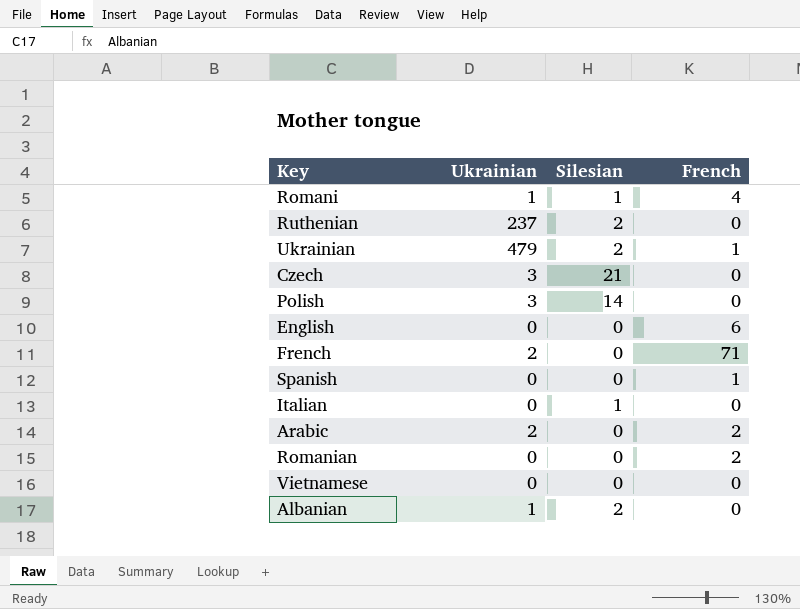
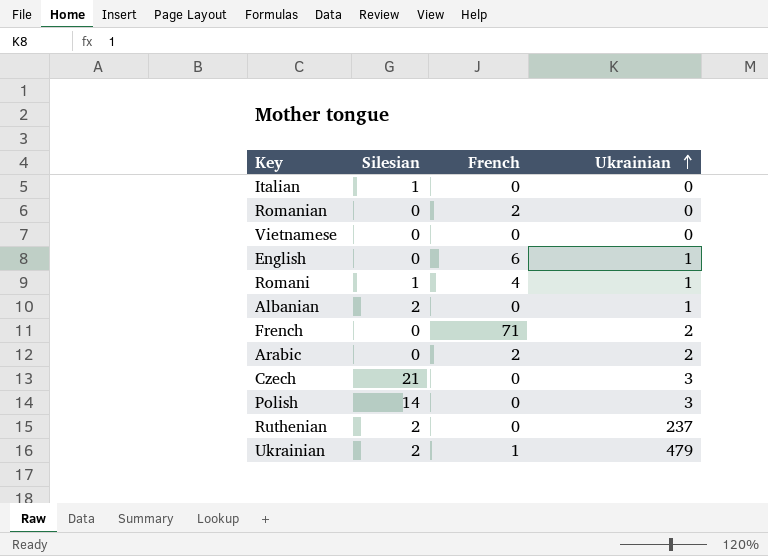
row order: none -> Ukrainian ascending
column Ukrainian | position: 2 -> 4
row Spanish: 0 | 0 | 1 -> none
English | Ukrainian: 0 -> 1

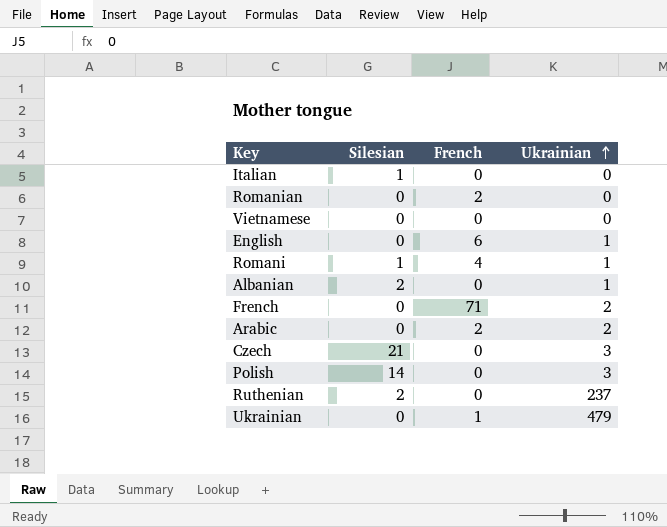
Ukrainian | Silesian: 2 -> 0

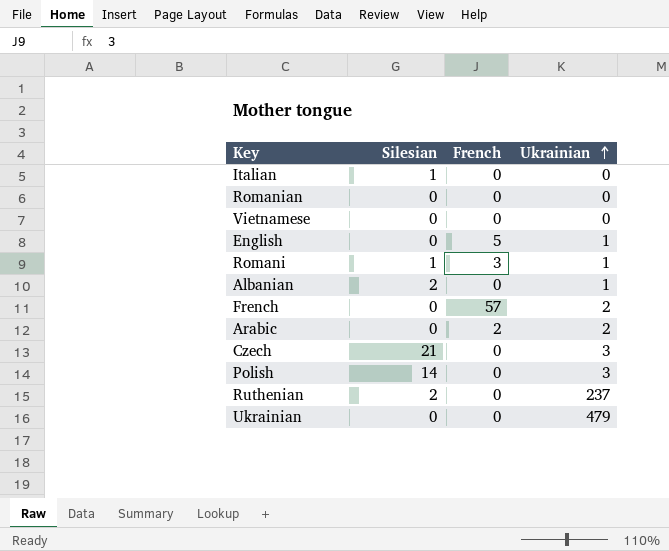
Romanian | French: 2 -> 0
English | French: 6 -> 5
Romani | French: 4 -> 3
French | French: 71 -> 57
Ukrainian | French: 1 -> 0

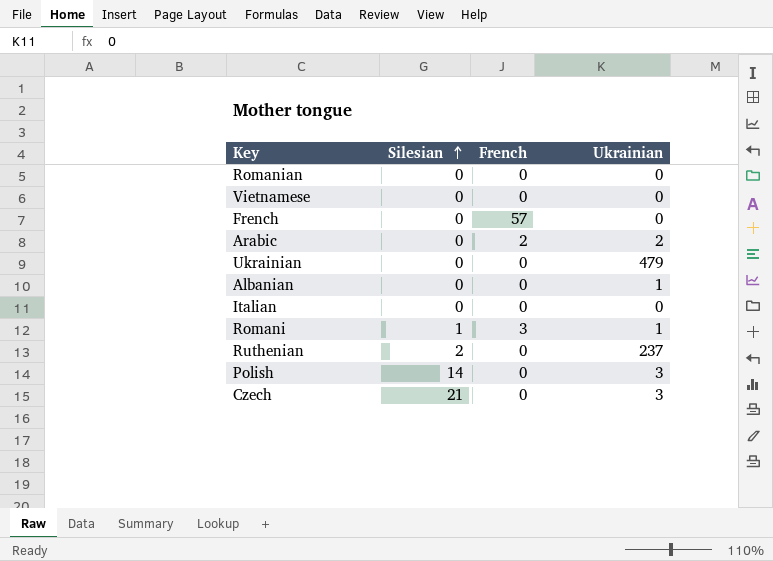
row order: Ukrainian ascending -> Silesian ascending
row English: 0 | 5 | 1 -> none
French | Ukrainian: 2 -> 0
Albanian | Silesian: 2 -> 0
Italian | Silesian: 1 -> 0

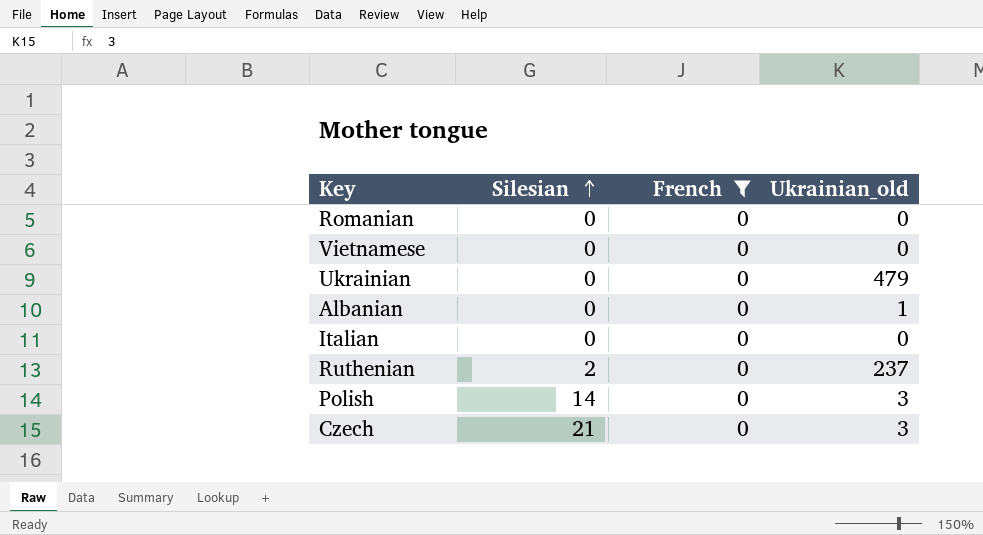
filter: none -> French = 0
column name: Ukrainian -> Ukrainian_old

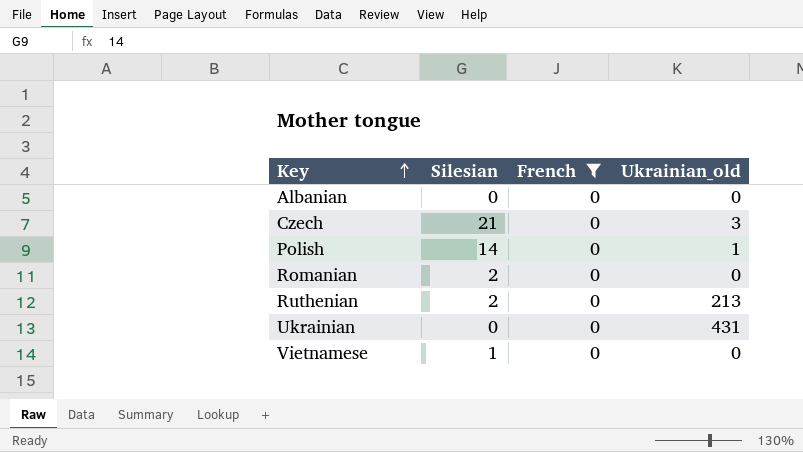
row order: Silesian ascending -> Key ascending
row Italian: 0 | 0 | 0 -> none
Albanian | Ukrainian_old: 1 -> 0
Polish | Ukrainian_old: 3 -> 1
Romanian | Silesian: 0 -> 2
Ruthenian | Ukrainian_old: 237 -> 213
Ukrainian | Ukrainian_old: 479 -> 431
Vietnamese | Silesian: 0 -> 1

